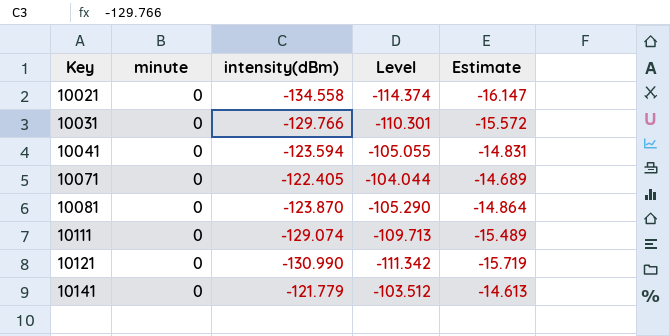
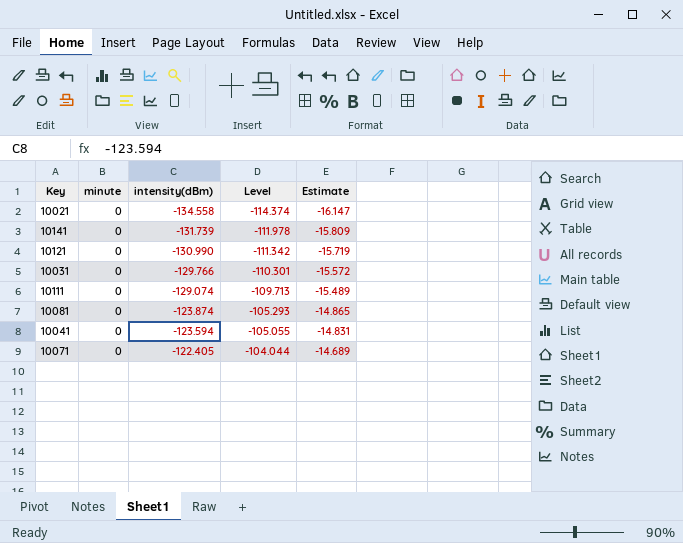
row order: Key ascending -> intensity(dBm) ascending
10141 | intensity(dBm): -121.779 -> -131.739
10141 | Level: -103.512 -> -111.978
10141 | Estimate: -14.613 -> -15.809
10081 | intensity(dBm): -123.870 -> -123.874
10081 | Level: -105.290 -> -105.293
10081 | Estimate: -14.864 -> -14.865

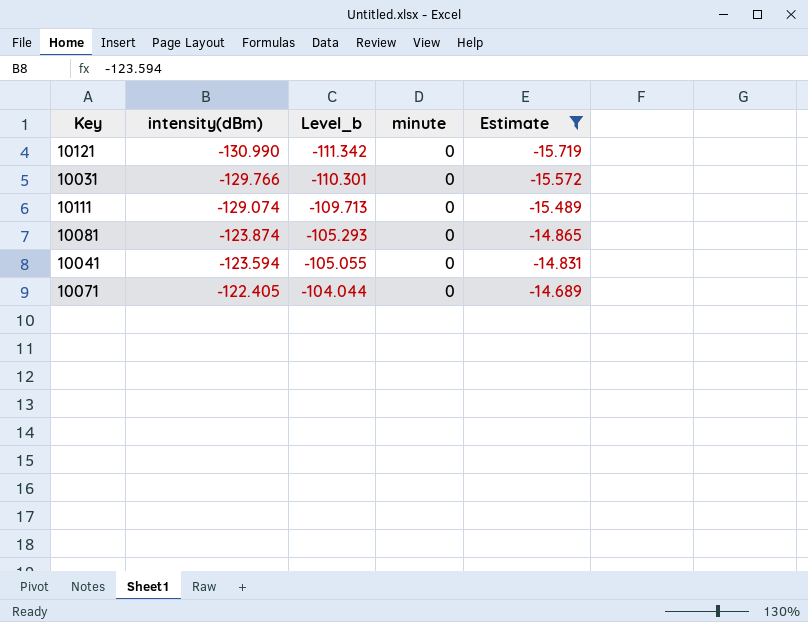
filter: none -> Estimate >= -15.719
column name: Level -> Level_b
column minute | position: 2 -> 4

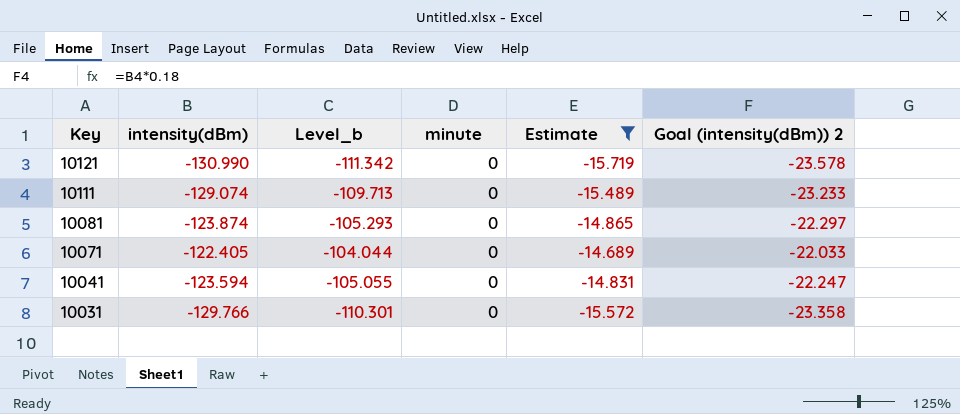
row order: intensity(dBm) ascending -> Key descending
column Goal (intensity(dBm)) 2 | formula: none -> [intensity(dBm)] * 0.18

